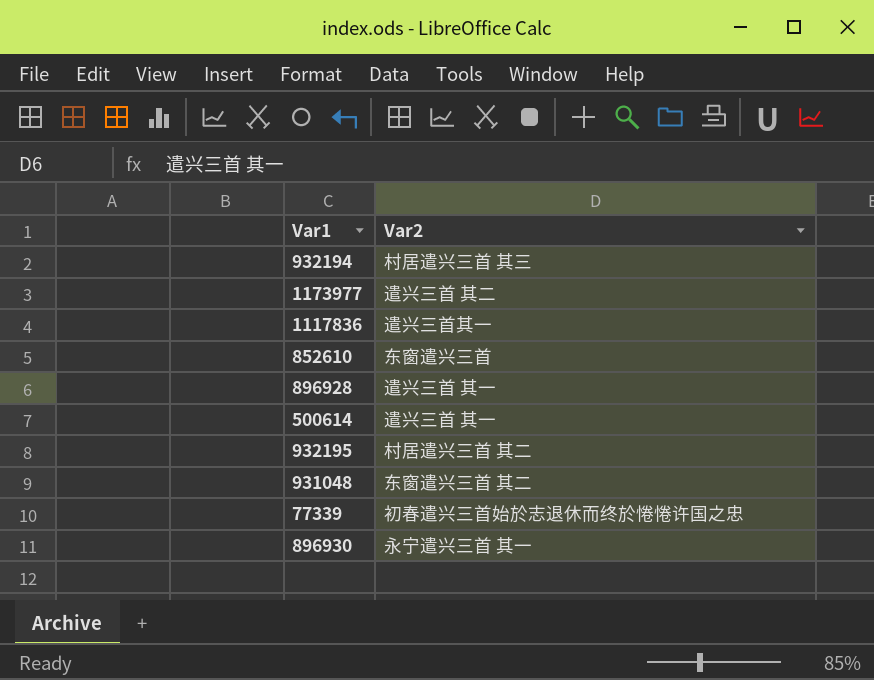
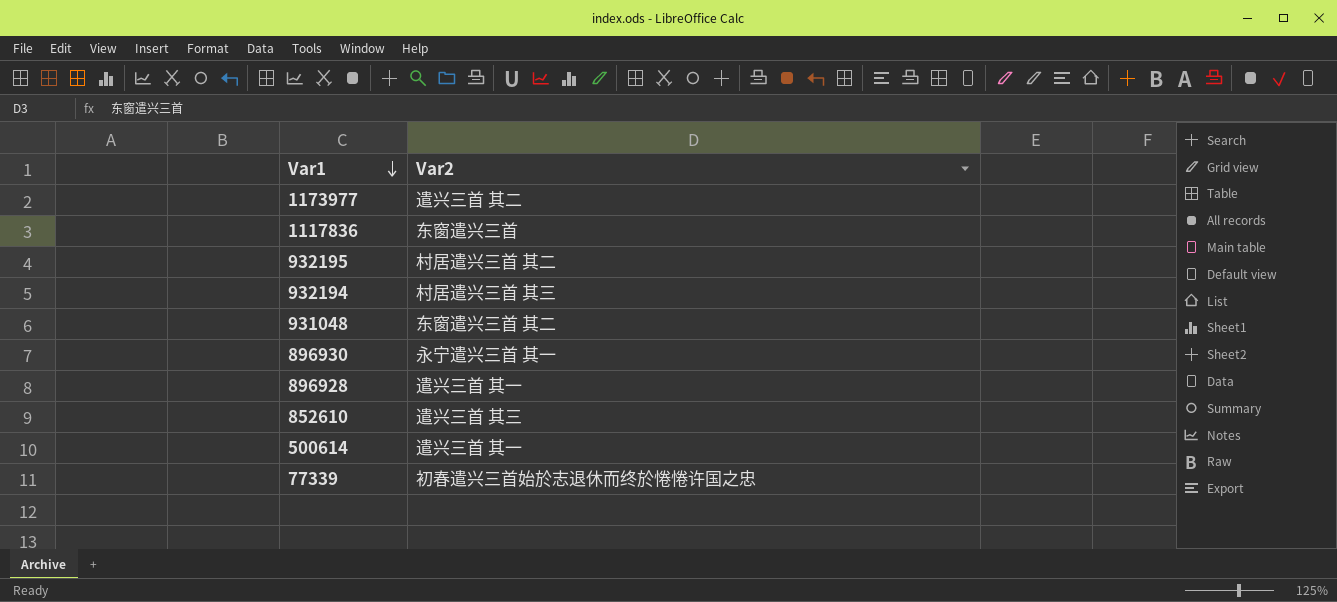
row order: none -> Var1 descending
1117836 | Var2: 遣兴三首其一 -> 东窗遣兴三首
852610 | Var2: 东窗遣兴三首 -> 遣兴三首 其三

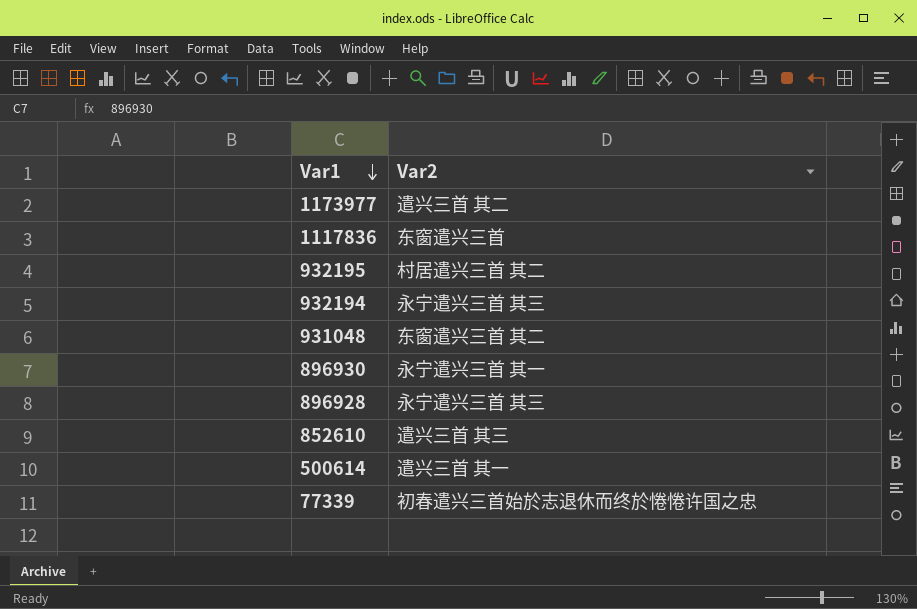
932194 | Var2: 村居遣兴三首 其三 -> 永宁遣兴三首 其三
896928 | Var2: 遣兴三首 其一 -> 永宁遣兴三首 其三

